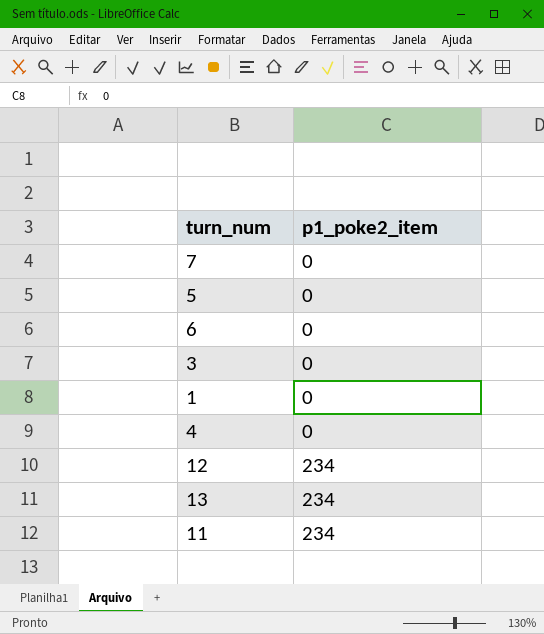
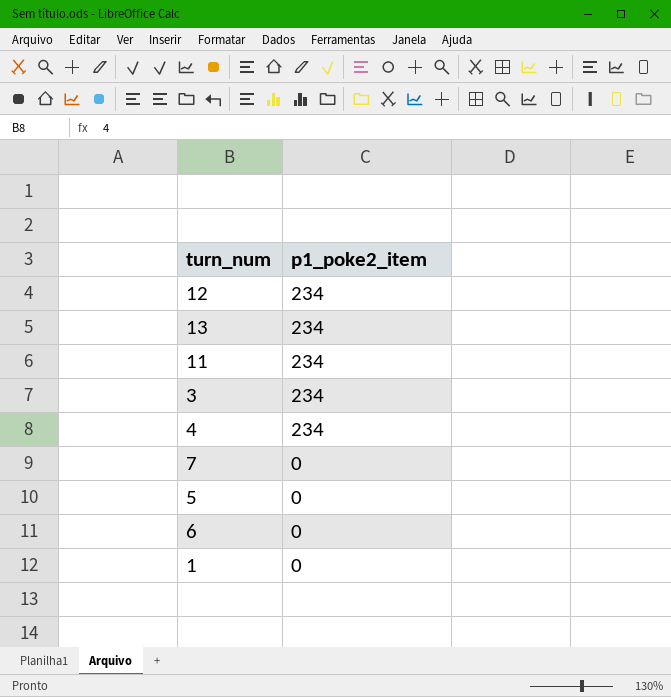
row order: p1_poke2_item ascending -> p1_poke2_item descending
3 | p1_poke2_item: 0 -> 234
4 | p1_poke2_item: 0 -> 234

